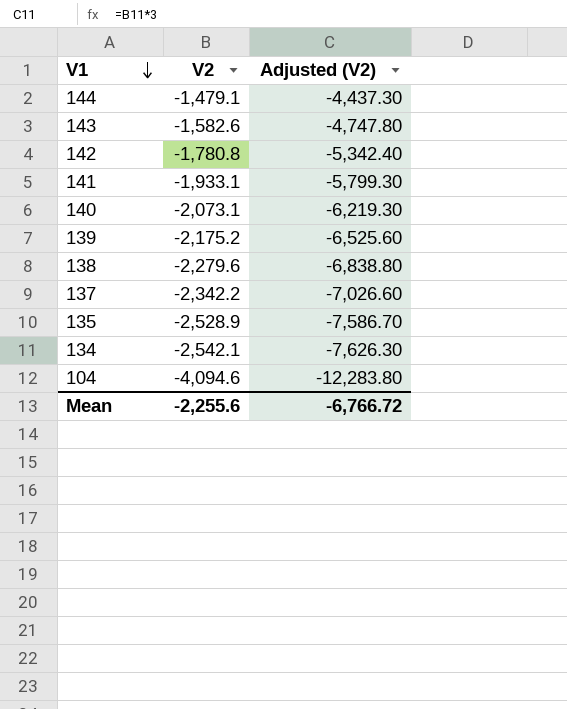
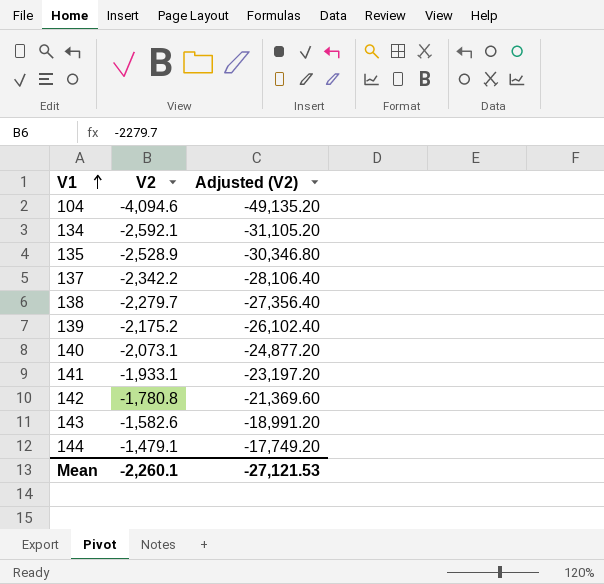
row order: V1 descending -> V1 ascending
column Adjusted (V2) | formula: [V2] * 3 -> [V2] * 12
134 | V2: -2,542.1 -> -2,592.1
138 | V2: -2,279.6 -> -2,279.7
Mean | V2: -2,255.6 -> -2,260.1
Mean | Adjusted (V2): -6,766.72 -> -27,121.53

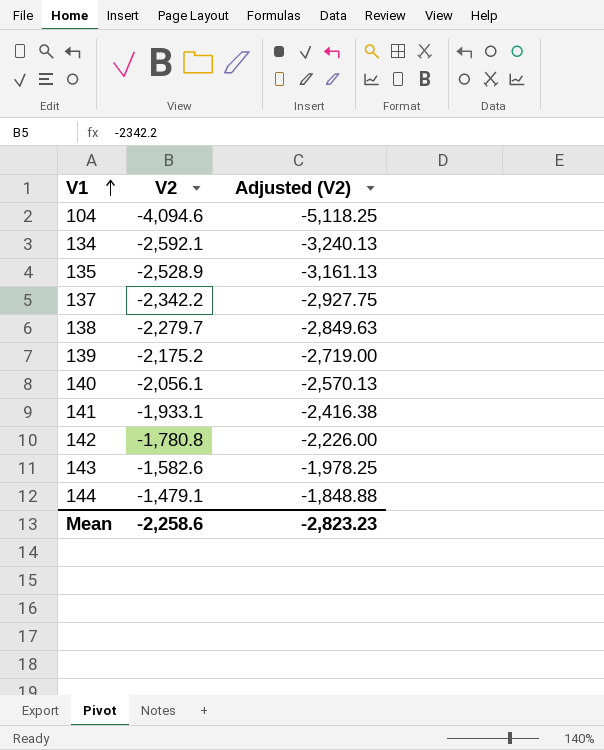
column Adjusted (V2) | formula: [V2] * 12 -> [V2] * 1.25
140 | V2: -2,073.1 -> -2,056.1
Mean | V2: -2,260.1 -> -2,258.6
Mean | Adjusted (V2): -27,121.53 -> -2,823.23

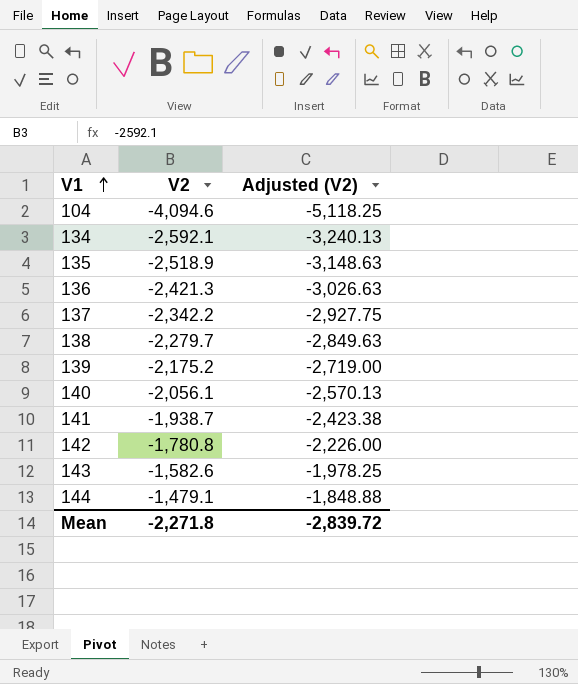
135 | V2: -2,528.9 -> -2,518.9
135 | Adjusted (V2): -3,161.13 -> -3,148.63
row 136: none -> -2,421.3 | -3,026.63
141 | V2: -1,933.1 -> -1,938.7
141 | Adjusted (V2): -2,416.38 -> -2,423.38
Mean | V2: -2,258.6 -> -2,271.8
Mean | Adjusted (V2): -2,823.23 -> -2,839.72

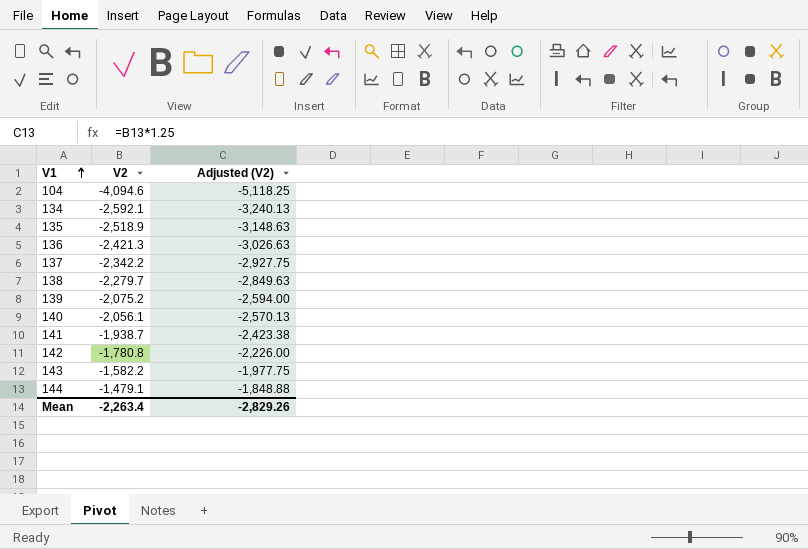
139 | V2: -2,175.2 -> -2,075.2
139 | Adjusted (V2): -2,719.00 -> -2,594.00
143 | V2: -1,582.6 -> -1,582.2
143 | Adjusted (V2): -1,978.25 -> -1,977.75
Mean | V2: -2,271.8 -> -2,263.4
Mean | Adjusted (V2): -2,839.72 -> -2,829.26

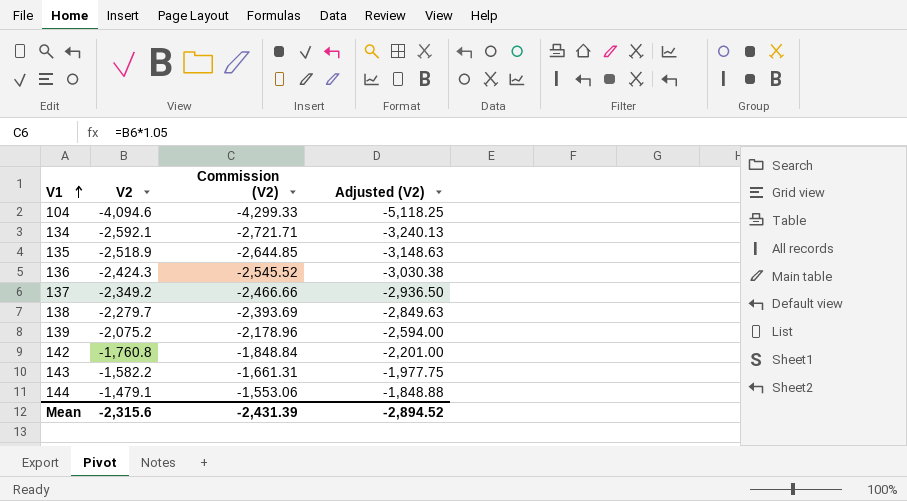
column Commission (V2) | formula: none -> [V2] * 1.05
row 140: -2,056.1 | -2,570.13 -> none
row 141: -1,938.7 | -2,423.38 -> none
136 | V2: -2,421.3 -> -2,424.3
136 | Adjusted (V2): -3,026.63 -> -3,030.38
137 | V2: -2,342.2 -> -2,349.2
137 | Adjusted (V2): -2,927.75 -> -2,936.50
142 | V2: -1,780.8 -> -1,760.8
142 | Adjusted (V2): -2,226.00 -> -2,201.00
Mean | V2: -2,263.4 -> -2,315.6
Mean | Adjusted (V2): -2,829.26 -> -2,894.52

